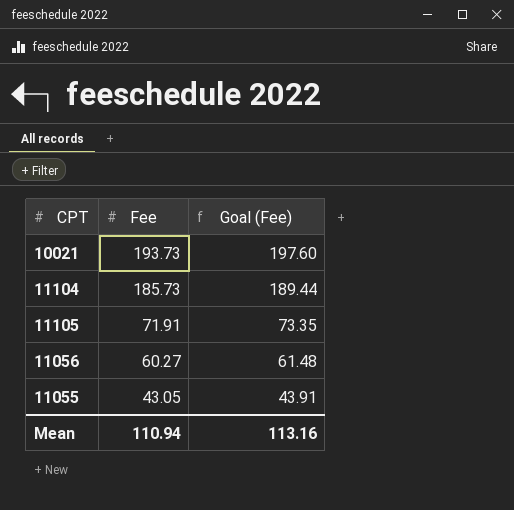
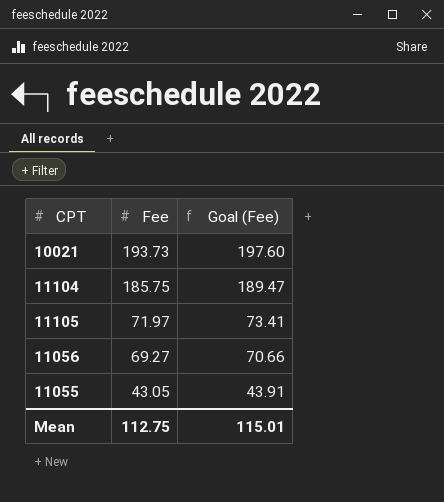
11104 | Fee: 185.73 -> 185.75
11104 | Goal (Fee): 189.44 -> 189.47
11105 | Fee: 71.91 -> 71.97
11105 | Goal (Fee): 73.35 -> 73.41
11056 | Fee: 60.27 -> 69.27
11056 | Goal (Fee): 61.48 -> 70.66
Mean | Fee: 110.94 -> 112.75
Mean | Goal (Fee): 113.16 -> 115.01

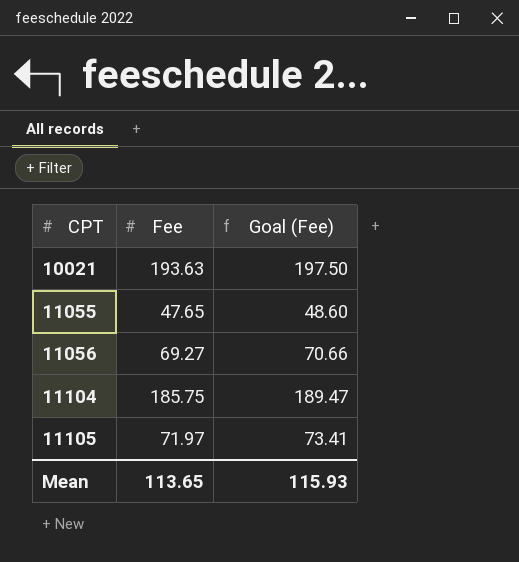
row order: Fee descending -> CPT ascending
10021 | Fee: 193.73 -> 193.63
10021 | Goal (Fee): 197.60 -> 197.50
11055 | Fee: 43.05 -> 47.65
11055 | Goal (Fee): 43.91 -> 48.60
Mean | Fee: 112.75 -> 113.65
Mean | Goal (Fee): 115.01 -> 115.93

